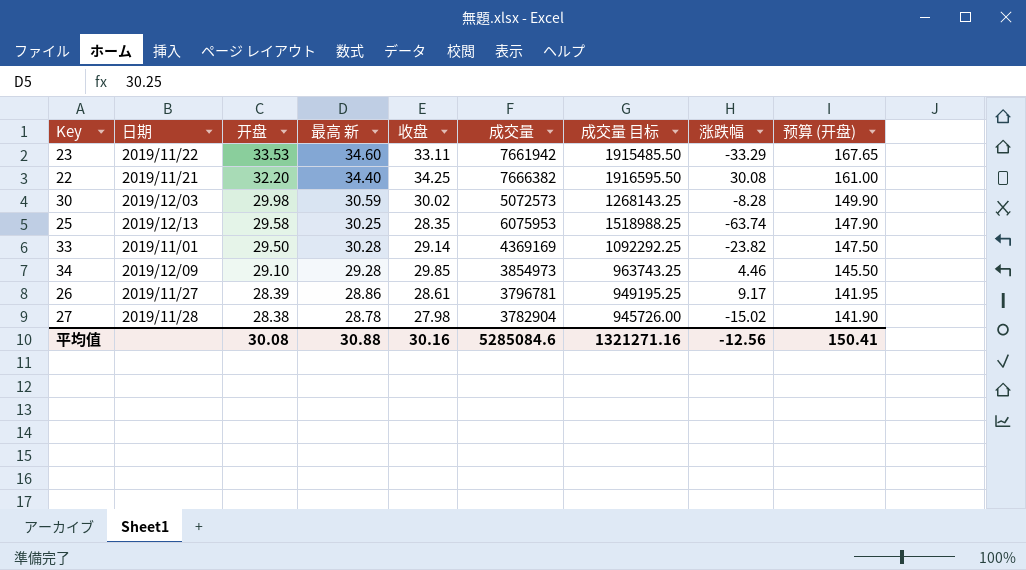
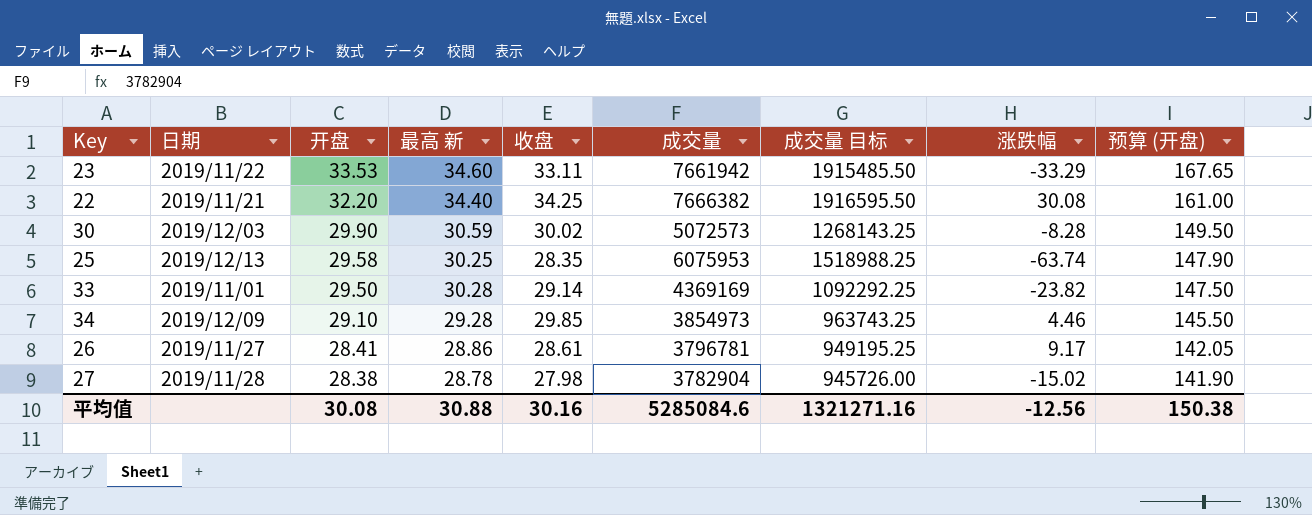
30 | 开盘: 29.98 -> 29.90
30 | 预算 (开盘): 149.90 -> 149.50
26 | 开盘: 28.39 -> 28.41
26 | 预算 (开盘): 141.95 -> 142.05
平均值 | 预算 (开盘): 150.41 -> 150.38

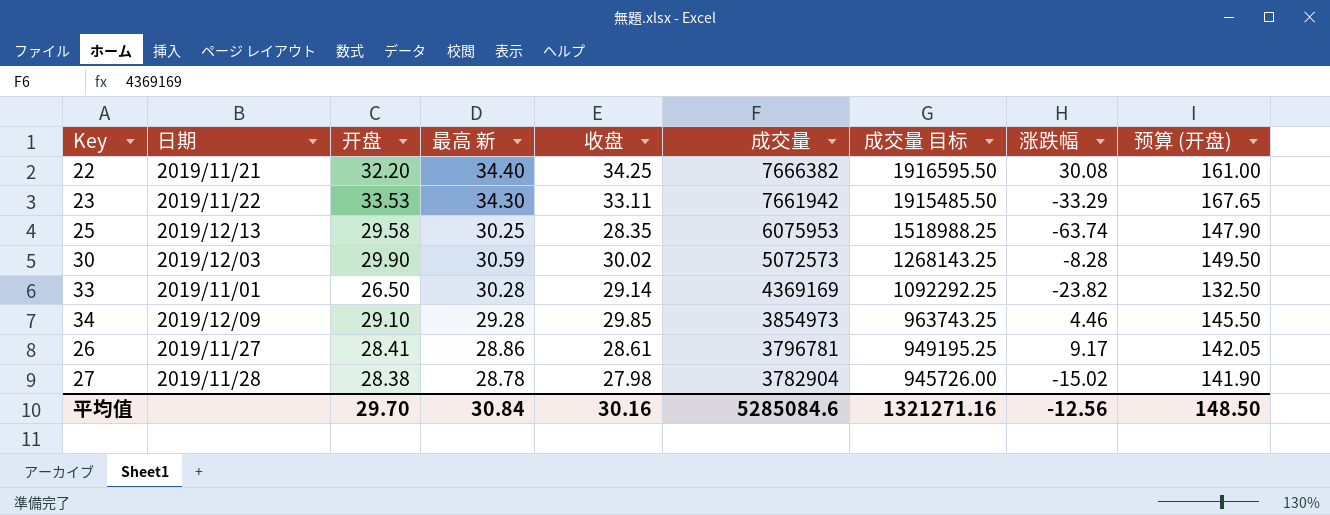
row order: 开盘 descending -> 成交量 descending
23 | 最高 新: 34.60 -> 34.30
33 | 开盘: 29.50 -> 26.50
33 | 预算 (开盘): 147.50 -> 132.50
平均值 | 开盘: 30.08 -> 29.70
平均值 | 最高 新: 30.88 -> 30.84
平均值 | 预算 (开盘): 150.38 -> 148.50

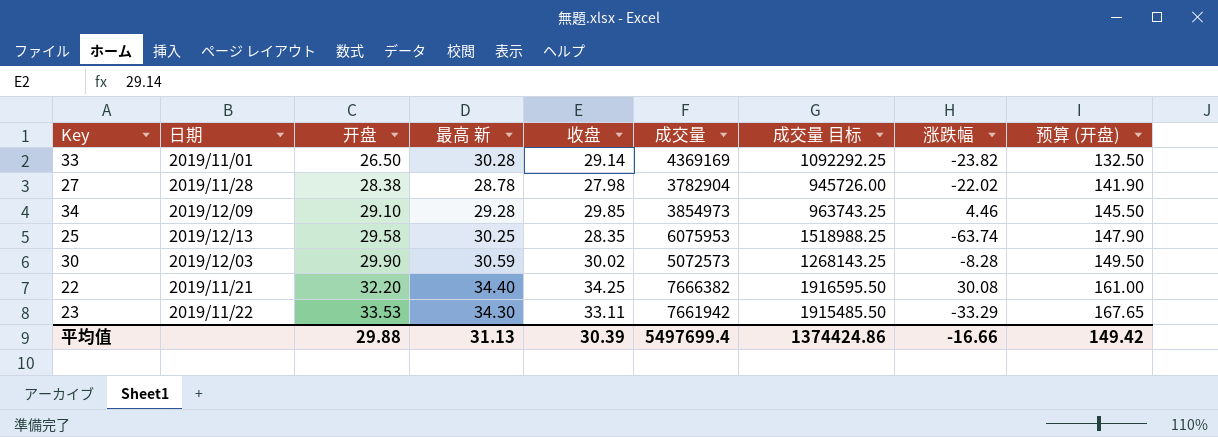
row order: 成交量 descending -> 开盘 ascending
row 26: 2019/11/27 | 28.41 | 28.86 | 28.61 | 3796781 | 949195.25 | 9.17 | 142.05 -> none
27 | 涨跌幅: -15.02 -> -22.02
平均值 | 开盘: 29.70 -> 29.88
平均值 | 最高 新: 30.84 -> 31.13
平均值 | 收盘: 30.16 -> 30.39
平均值 | 成交量: 5285084.6 -> 5497699.4
平均值 | 成交量 目标: 1321271.16 -> 1374424.86
平均值 | 涨跌幅: -12.56 -> -16.66
平均值 | 预算 (开盘): 148.50 -> 149.42

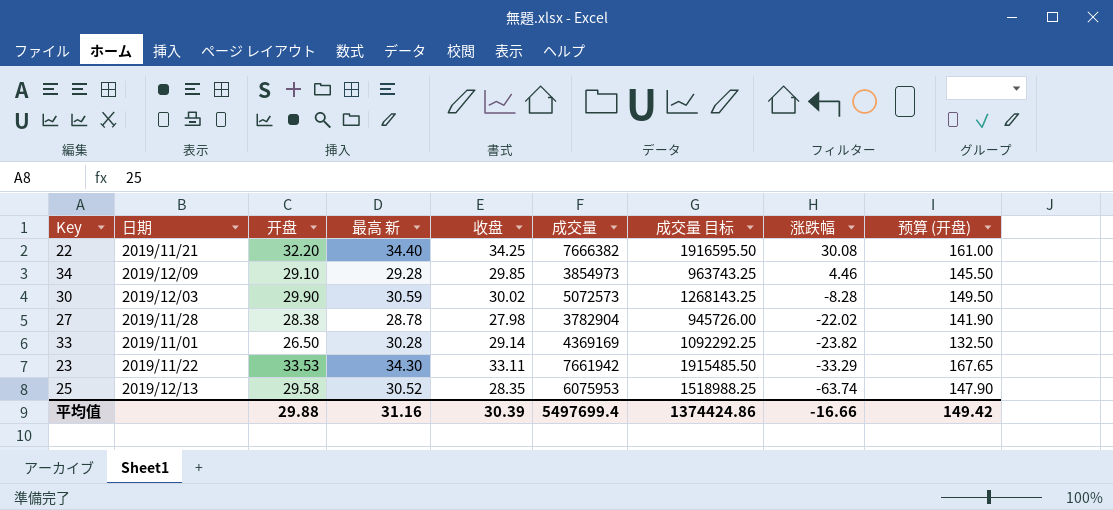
row order: 开盘 ascending -> 涨跌幅 descending
25 | 最高 新: 30.25 -> 30.52
平均值 | 最高 新: 31.13 -> 31.16

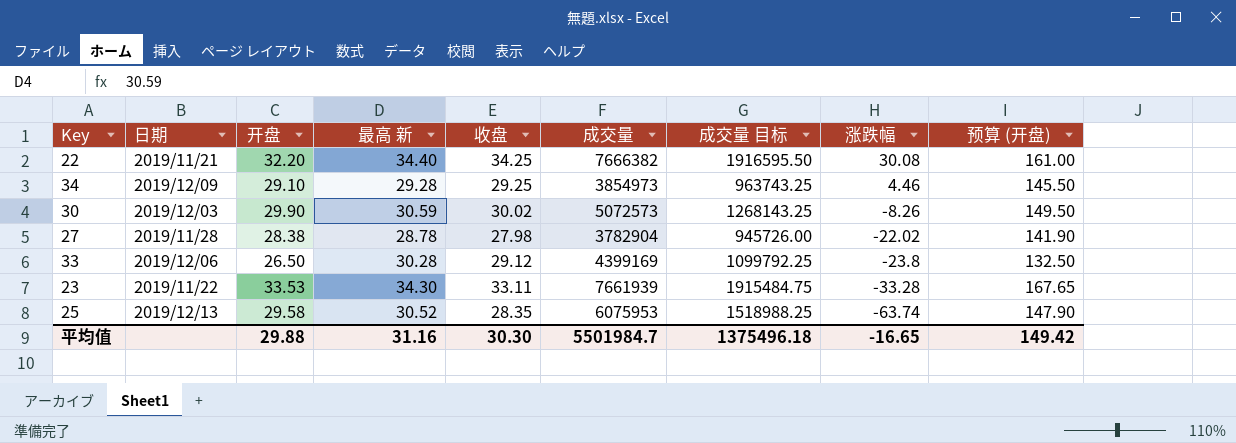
34 | 收盘: 29.85 -> 29.25
30 | 涨跌幅: -8.28 -> -8.26
33 | 日期: 2019/11/01 -> 2019/12/06
33 | 收盘: 29.14 -> 29.12
33 | 成交量: 4369169 -> 4399169
33 | 成交量 目标: 1092292.25 -> 1099792.25
33 | 涨跌幅: -23.82 -> -23.8
23 | 成交量: 7661942 -> 7661939
23 | 成交量 目标: 1915485.50 -> 1915484.75
23 | 涨跌幅: -33.29 -> -33.28
平均值 | 收盘: 30.39 -> 30.30
平均值 | 成交量: 5497699.4 -> 5501984.7
平均值 | 成交量 目标: 1374424.86 -> 1375496.18
平均值 | 涨跌幅: -16.66 -> -16.65

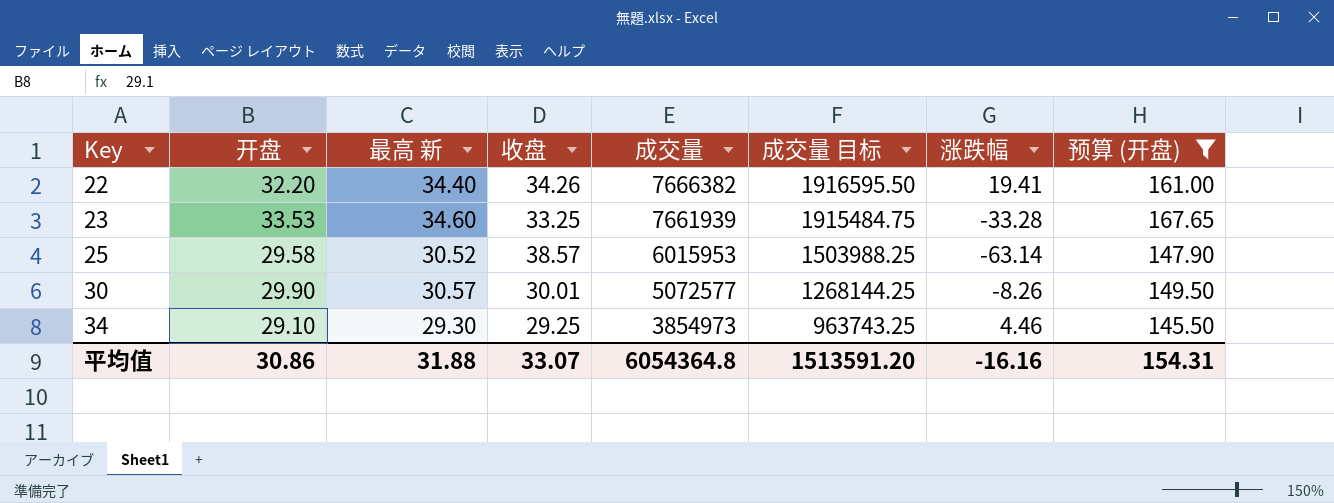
filter: none -> 预算 (开盘) >= 145.50
row order: 涨跌幅 descending -> Key ascending
column 日期 | position: 2 -> none
22 | 收盘: 34.25 -> 34.26
22 | 涨跌幅: 30.08 -> 19.41
23 | 最高 新: 34.30 -> 34.60
23 | 收盘: 33.11 -> 33.25
25 | 收盘: 28.35 -> 38.57
25 | 成交量: 6075953 -> 6015953
25 | 成交量 目标: 1518988.25 -> 1503988.25
25 | 涨跌幅: -63.74 -> -63.14
30 | 最高 新: 30.59 -> 30.57
30 | 收盘: 30.02 -> 30.01
30 | 成交量: 5072573 -> 5072577
30 | 成交量 目标: 1268143.25 -> 1268144.25
34 | 最高 新: 29.28 -> 29.30
平均值 | 开盘: 29.88 -> 30.86
平均值 | 最高 新: 31.16 -> 31.88
平均值 | 收盘: 30.30 -> 33.07
平均值 | 成交量: 5501984.7 -> 6054364.8
平均值 | 成交量 目标: 1375496.18 -> 1513591.20
平均值 | 涨跌幅: -16.65 -> -16.16
平均值 | 预算 (开盘): 149.42 -> 154.31

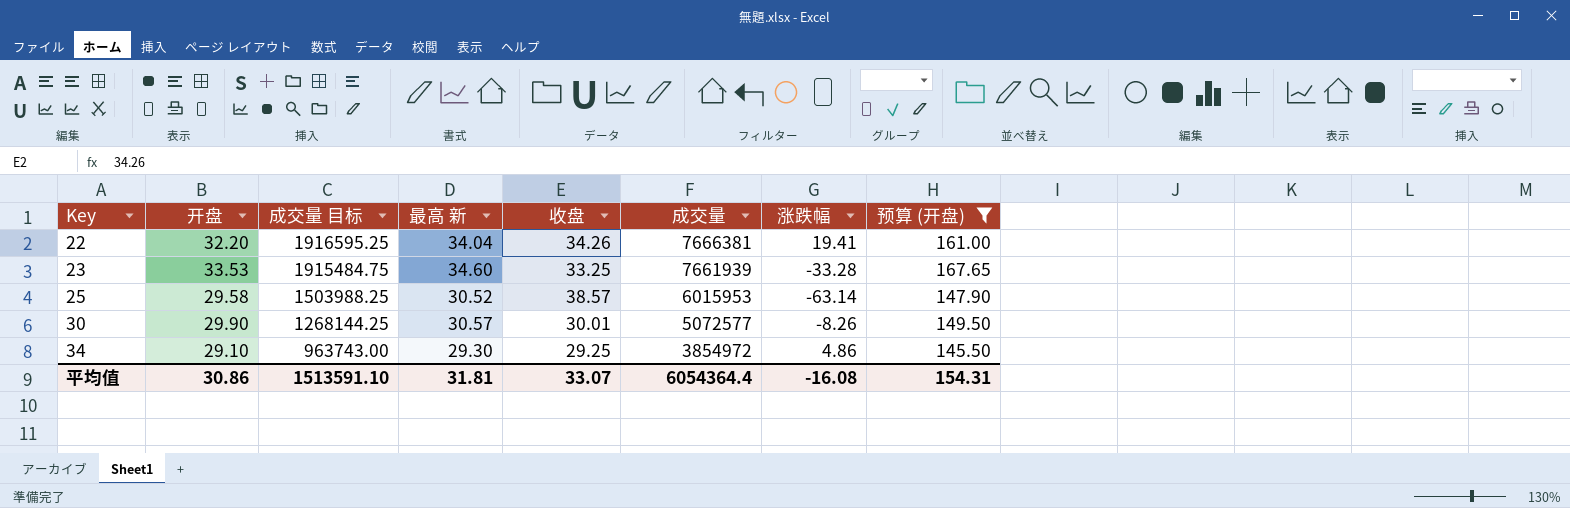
column 成交量 目标 | position: 6 -> 3
22 | 成交量 目标: 1916595.50 -> 1916595.25
22 | 最高 新: 34.40 -> 34.04
22 | 成交量: 7666382 -> 7666381
34 | 成交量 目标: 963743.25 -> 963743.00
34 | 成交量: 3854973 -> 3854972
34 | 涨跌幅: 4.46 -> 4.86
平均值 | 成交量 目标: 1513591.20 -> 1513591.10
平均值 | 最高 新: 31.88 -> 31.81
平均值 | 成交量: 6054364.8 -> 6054364.4
平均值 | 涨跌幅: -16.16 -> -16.08

